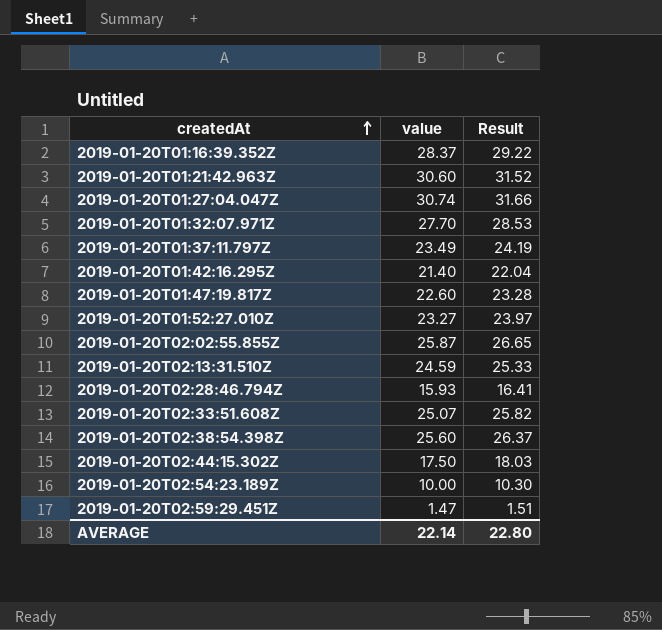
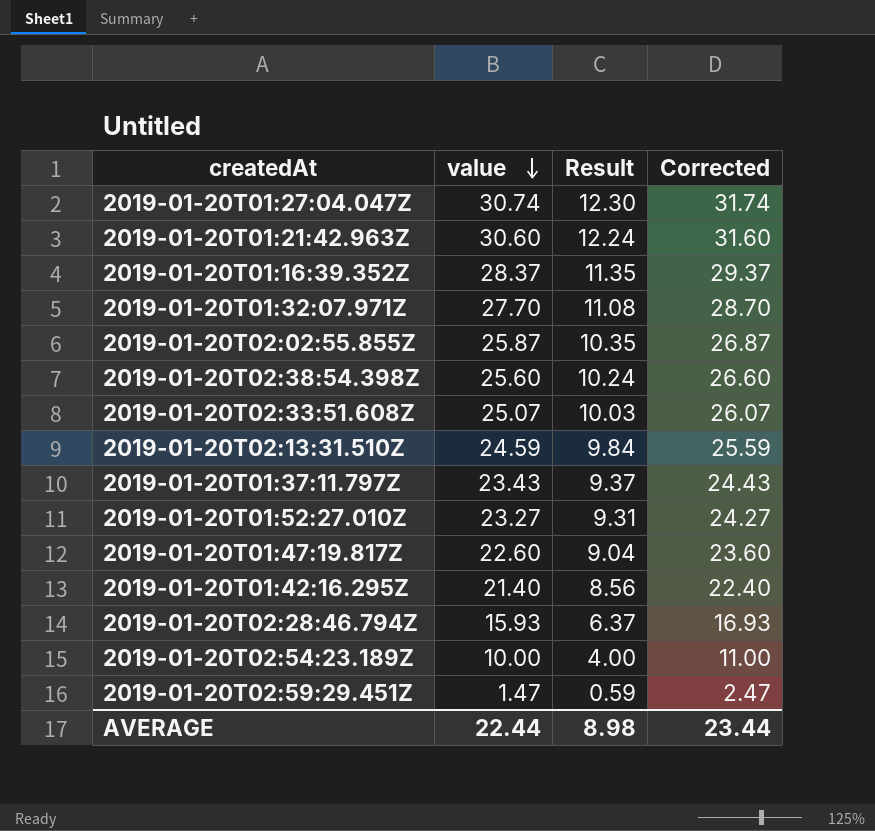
row order: createdAt ascending -> value descending
column Result | formula: [value] * 1.03 -> [value] * 0.4
column Corrected | formula: none -> [value] + 1
row 2019-01-20T02:44:15.302Z: 17.50 | 18.03 -> none
2019-01-20T01:37:11.797Z | value: 23.49 -> 23.43
AVERAGE | value: 22.14 -> 22.44
AVERAGE | Result: 22.80 -> 8.98

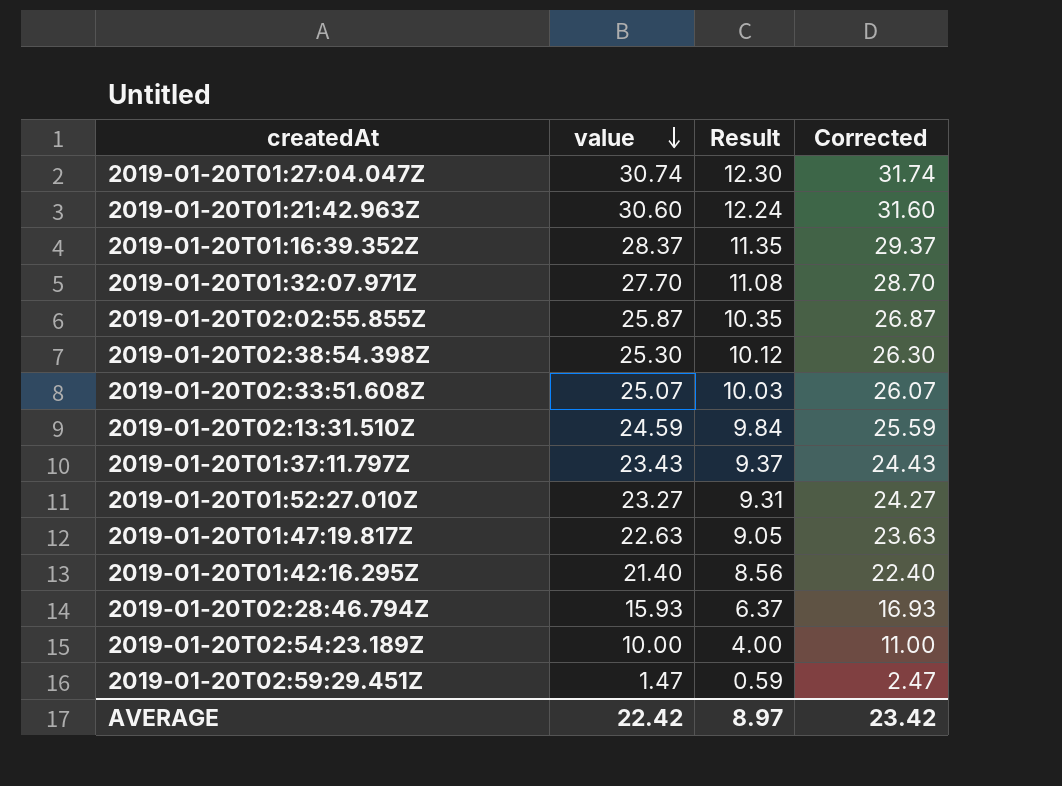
2019-01-20T02:38:54.398Z | value: 25.60 -> 25.30
2019-01-20T02:38:54.398Z | Result: 10.24 -> 10.12
2019-01-20T02:38:54.398Z | Corrected: 26.60 -> 26.30
2019-01-20T01:47:19.817Z | value: 22.60 -> 22.63
2019-01-20T01:47:19.817Z | Result: 9.04 -> 9.05
2019-01-20T01:47:19.817Z | Corrected: 23.60 -> 23.63
AVERAGE | value: 22.44 -> 22.42
AVERAGE | Result: 8.98 -> 8.97
AVERAGE | Corrected: 23.44 -> 23.42

